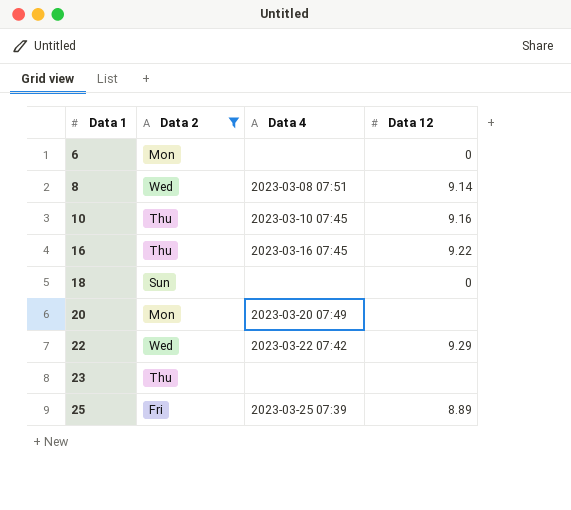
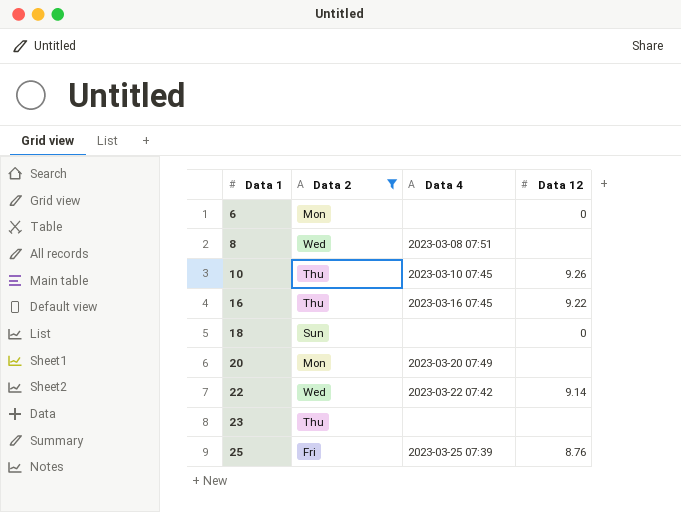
8 | Data 12: 9.14 -> none
10 | Data 12: 9.16 -> 9.26
22 | Data 12: 9.29 -> 9.14
25 | Data 12: 8.89 -> 8.76

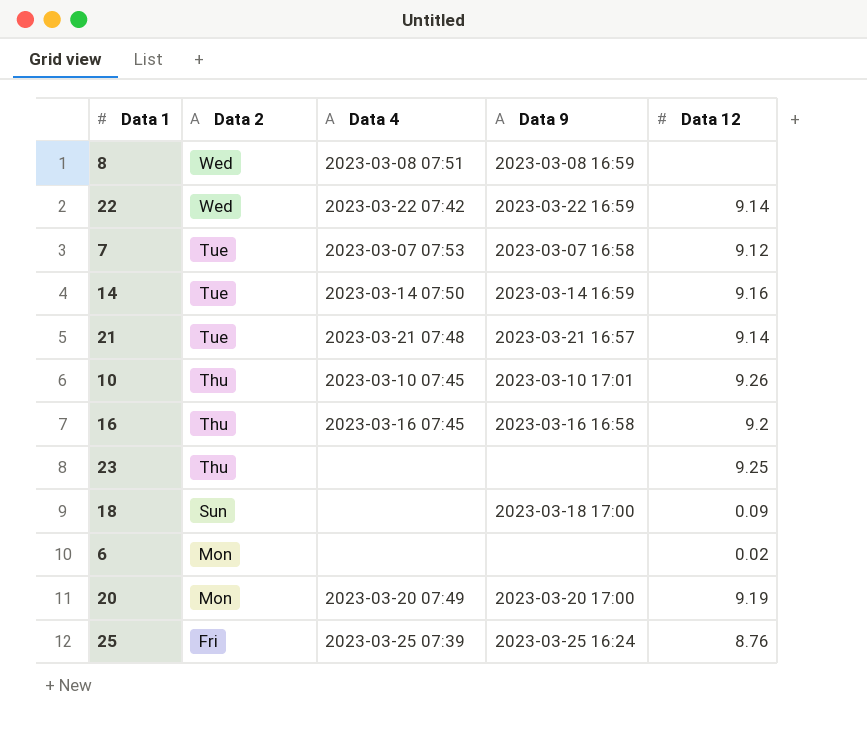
filter: Data 2 != Tue -> none
row order: Data 1 ascending -> Data 2 descending
column Data 9 | position: none -> 4
16 | Data 12: 9.22 -> 9.2
23 | Data 12: none -> 9.25
18 | Data 12: 0 -> 0.09
6 | Data 12: 0 -> 0.02
20 | Data 12: none -> 9.19

